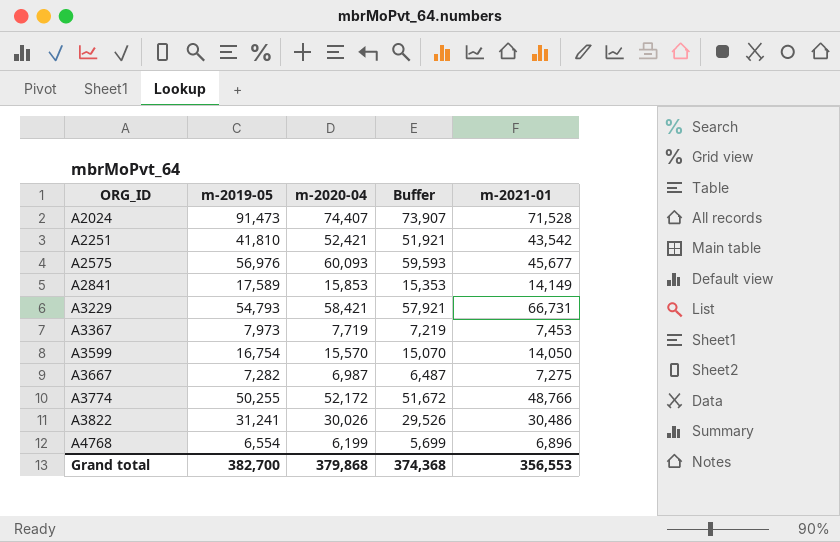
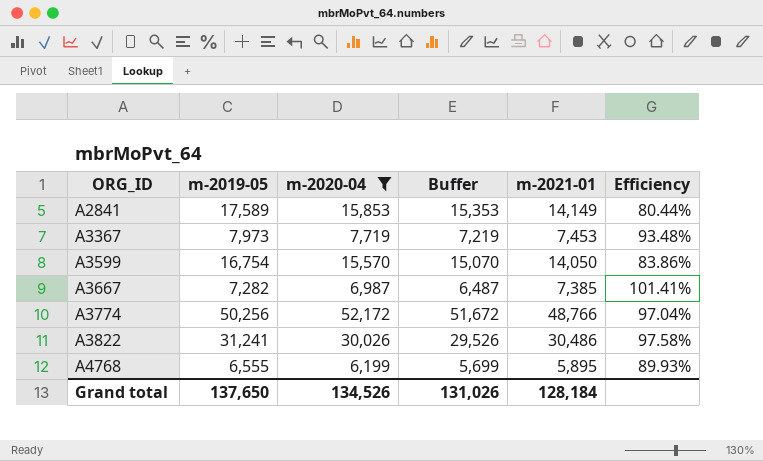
filter: none -> m-2020-04 <= 52,172
column Efficiency | formula: none -> [m-2021-01] / [m-2019-05]
A3667 | m-2021-01: 7,275 -> 7,385
A3774 | m-2019-05: 50,255 -> 50,256
A4768 | m-2019-05: 6,554 -> 6,555
A4768 | m-2021-01: 6,896 -> 5,895
Grand total | m-2019-05: 382,700 -> 137,650
Grand total | m-2020-04: 379,868 -> 134,526
Grand total | Buffer: 374,368 -> 131,026
Grand total | m-2021-01: 356,553 -> 128,184

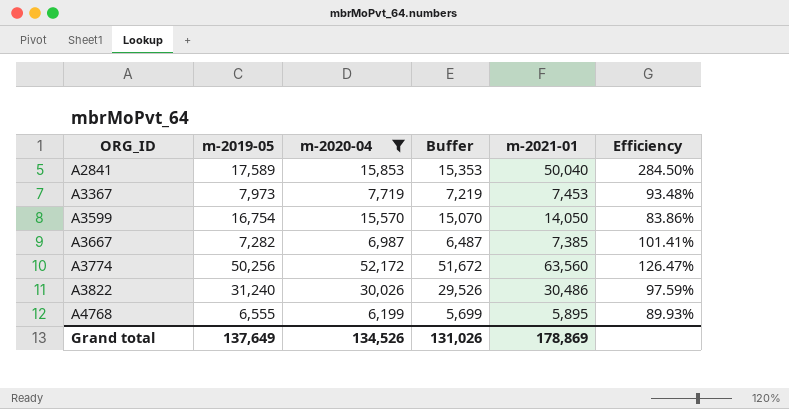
A2841 | m-2021-01: 14,149 -> 50,040
A2841 | Efficiency: 80.44% -> 284.50%
A3774 | m-2021-01: 48,766 -> 63,560
A3774 | Efficiency: 97.04% -> 126.47%
A3822 | m-2019-05: 31,241 -> 31,240
A3822 | Efficiency: 97.58% -> 97.59%
Grand total | m-2019-05: 137,650 -> 137,649
Grand total | m-2021-01: 128,184 -> 178,869

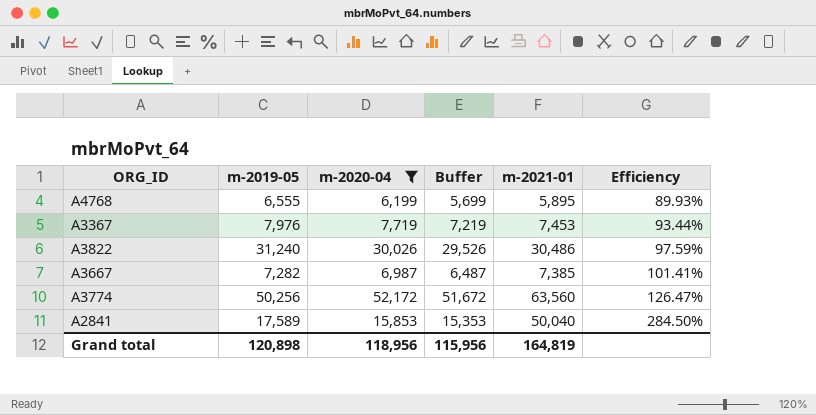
row order: ORG_ID ascending -> Efficiency ascending
row A3599: 16,754 | 15,570 | 15,070 | 14,050 | 83.86% -> none
A3367 | m-2019-05: 7,973 -> 7,976
A3367 | Efficiency: 93.48% -> 93.44%
Grand total | m-2019-05: 137,649 -> 120,898
Grand total | m-2020-04: 134,526 -> 118,956
Grand total | Buffer: 131,026 -> 115,956
Grand total | m-2021-01: 178,869 -> 164,819

